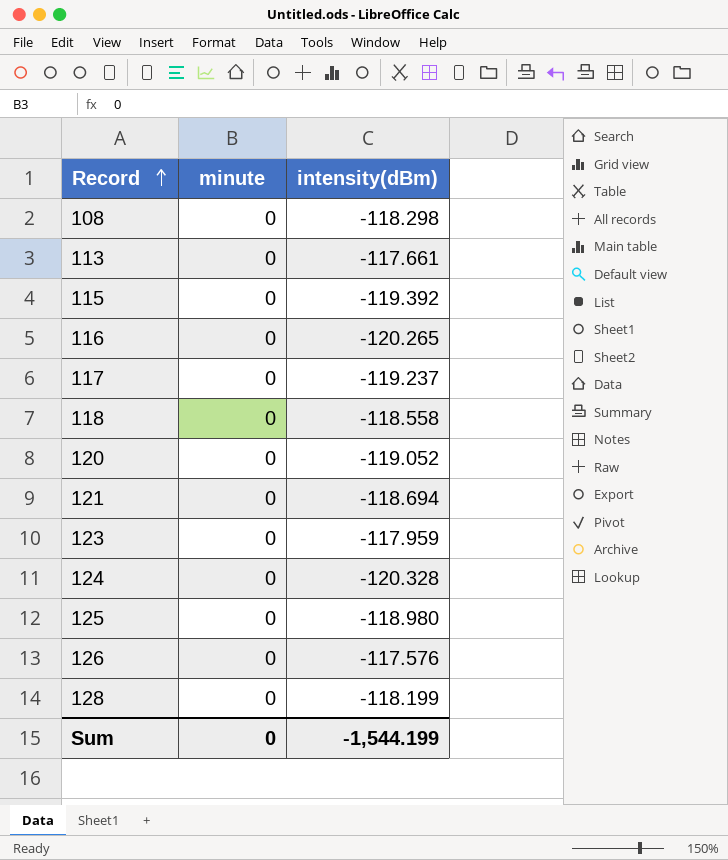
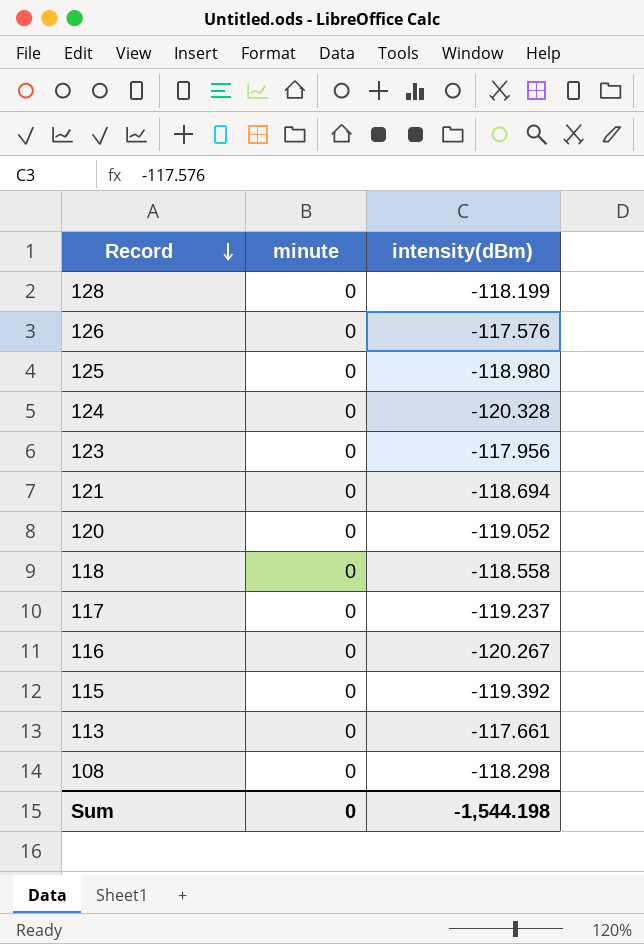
row order: Record ascending -> Record descending
123 | intensity(dBm): -117.959 -> -117.956
116 | intensity(dBm): -120.265 -> -120.267
Sum | intensity(dBm): -1,544.199 -> -1,544.198

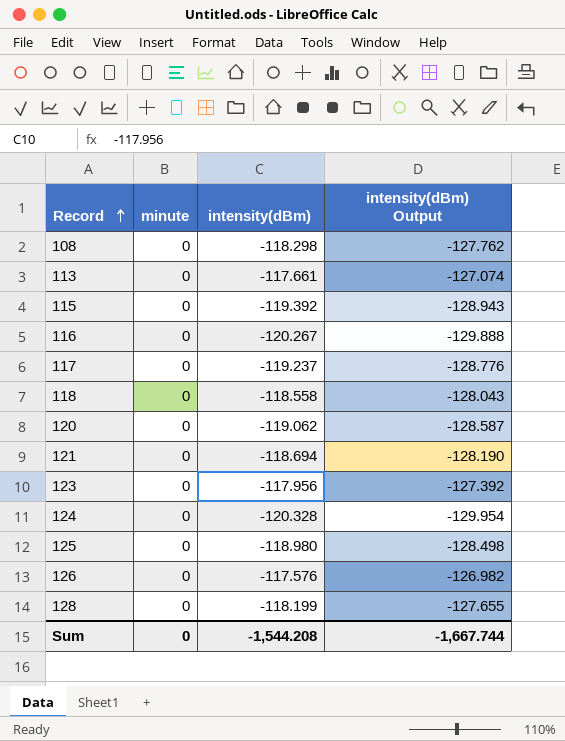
row order: Record descending -> Record ascending
column intensity(dBm) Output | formula: none -> [intensity(dBm)] * 1.08
120 | intensity(dBm): -119.052 -> -119.062
Sum | intensity(dBm): -1,544.198 -> -1,544.208

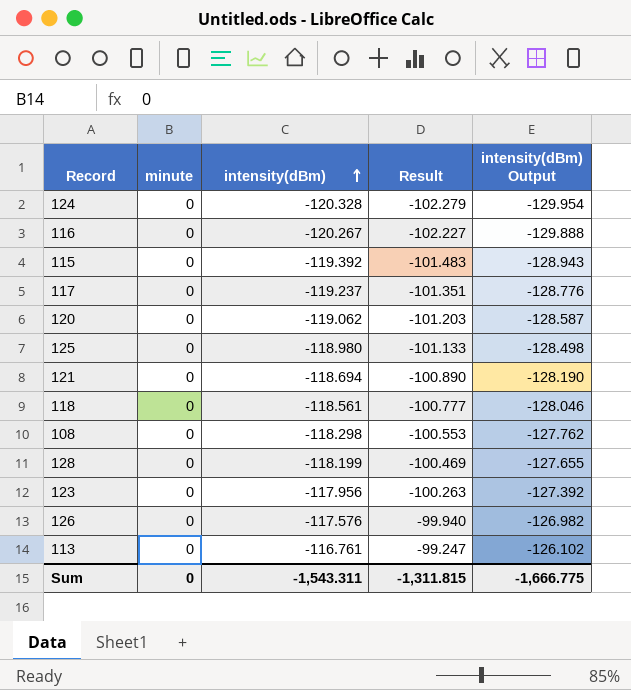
row order: Record ascending -> intensity(dBm) ascending
column Result | formula: none -> [intensity(dBm)] * 0.85
118 | intensity(dBm): -118.558 -> -118.561
118 | intensity(dBm) Output: -128.043 -> -128.046
113 | intensity(dBm): -117.661 -> -116.761
113 | intensity(dBm) Output: -127.074 -> -126.102
Sum | intensity(dBm): -1,544.208 -> -1,543.311
Sum | intensity(dBm) Output: -1,667.744 -> -1,666.775

